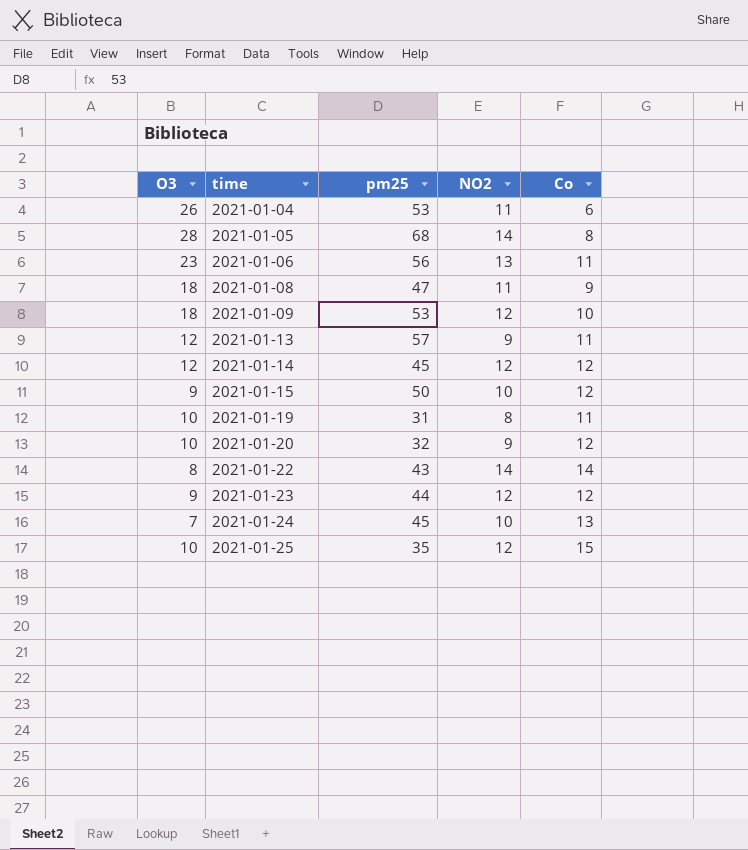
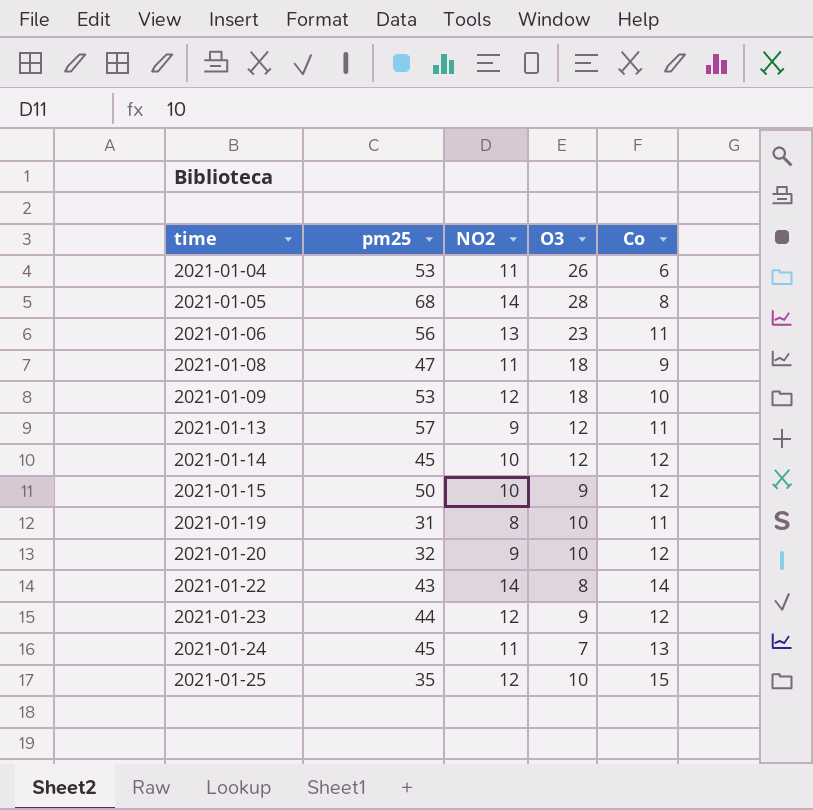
column O3 | position: 1 -> 4
2021-01-14 | NO2: 12 -> 10
2021-01-24 | NO2: 10 -> 11

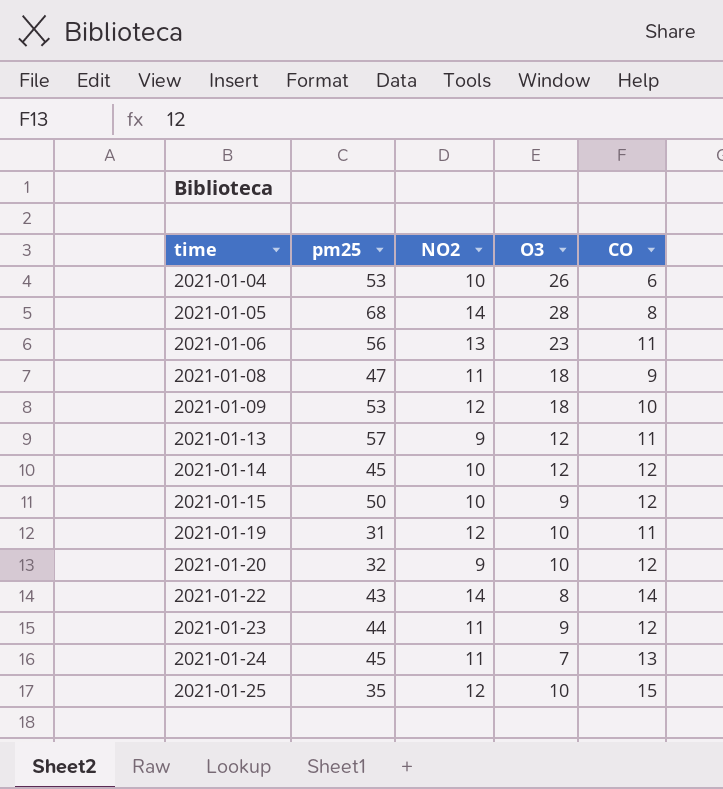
column name: Co -> CO
2021-01-04 | NO2: 11 -> 10
2021-01-19 | NO2: 8 -> 12
2021-01-23 | NO2: 12 -> 11

